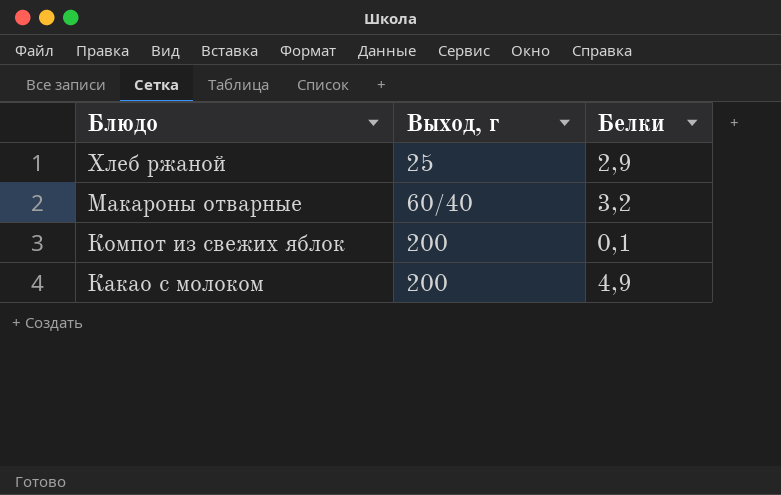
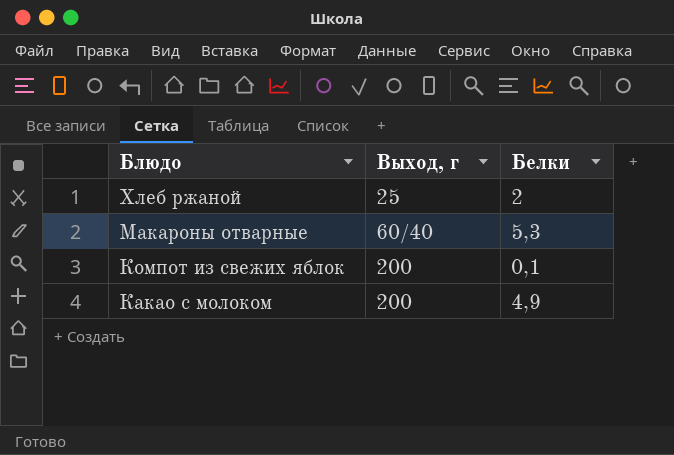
Хлеб ржаной | Белки: 2,9 -> 2
Макароны отварные | Белки: 3,2 -> 5,3

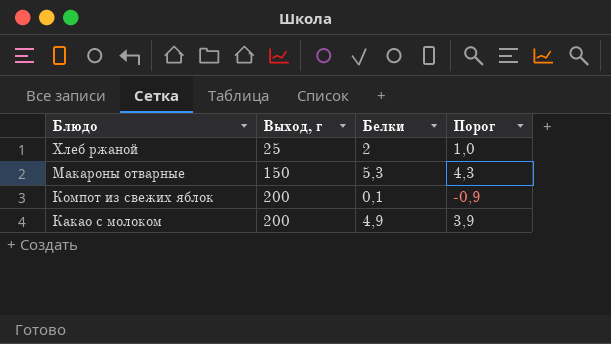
column Порог | formula: none -> [Белки] - 1
Макароны отварные | Выход, г: 60/40 -> 150

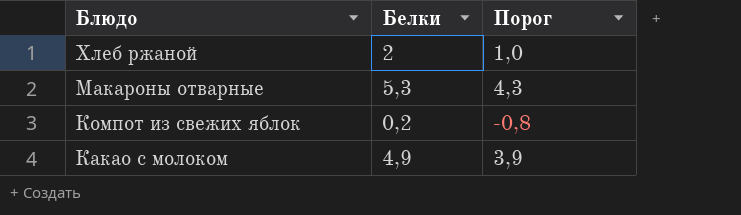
column Выход, г | position: 2 -> none
Компот из свежих яблок | Белки: 0,1 -> 0,2
Компот из свежих яблок | Порог: -0,9 -> -0,8

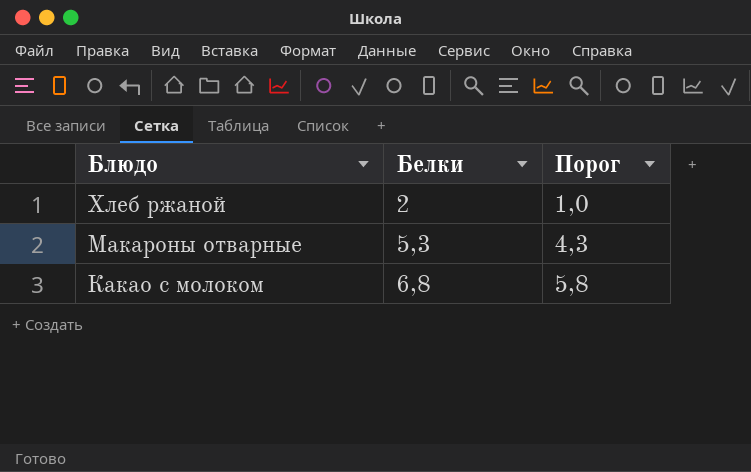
row Компот из свежих яблок: 0,2 | -0,8 -> none
Какао с молоком | Белки: 4,9 -> 6,8
Какао с молоком | Порог: 3,9 -> 5,8

